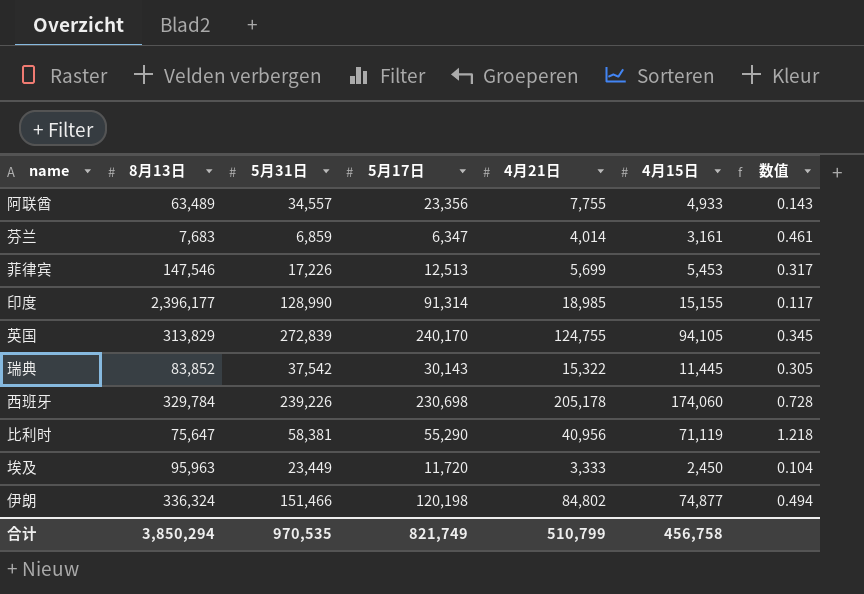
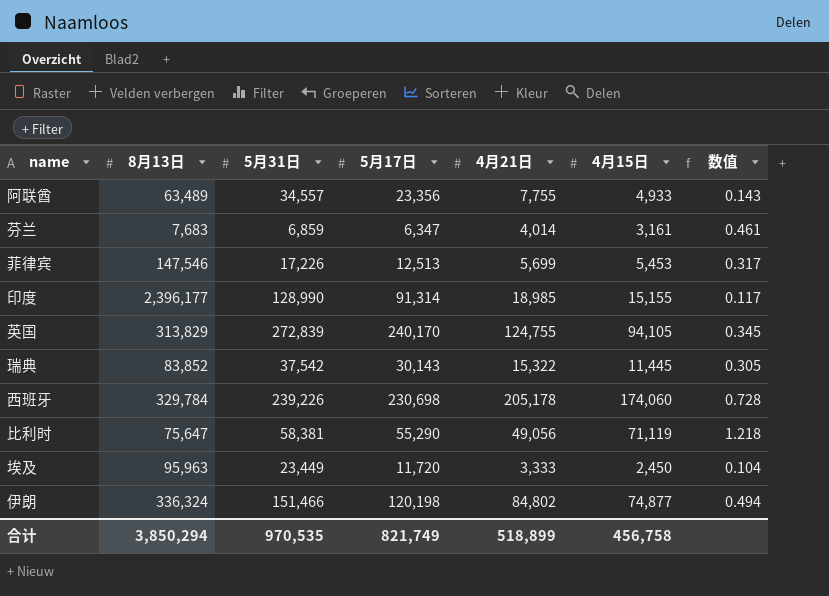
比利时 | 4月21日: 40,956 -> 49,056
合计 | 4月21日: 510,799 -> 518,899

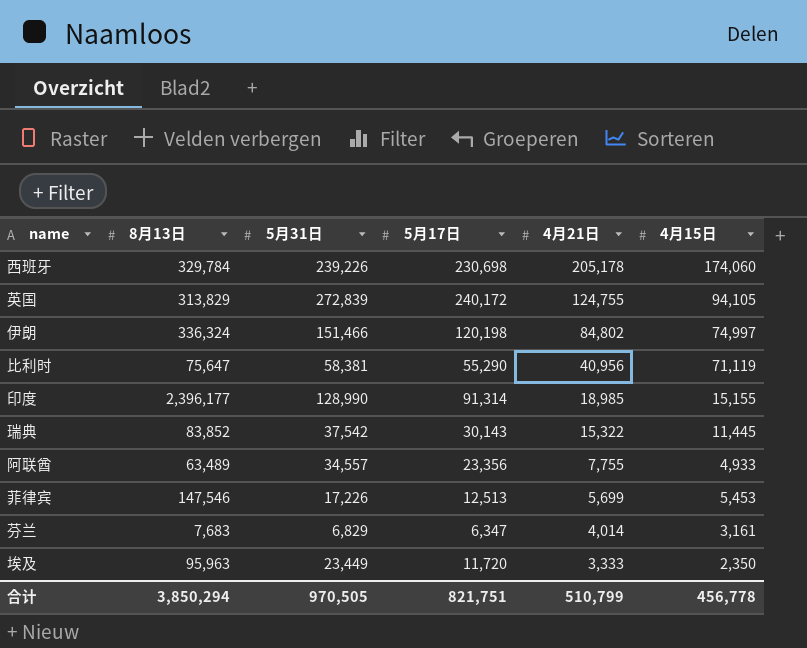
row order: none -> 4月21日 descending
column 数值 | formula: [4月15日] / [5月31日] -> none
英国 | 5月17日: 240,170 -> 240,172
伊朗 | 4月15日: 74,877 -> 74,997
比利时 | 4月21日: 49,056 -> 40,956
芬兰 | 5月31日: 6,859 -> 6,829
埃及 | 4月15日: 2,450 -> 2,350
合计 | 5月31日: 970,535 -> 970,505
合计 | 5月17日: 821,749 -> 821,751
合计 | 4月21日: 518,899 -> 510,799
合计 | 4月15日: 456,758 -> 456,778

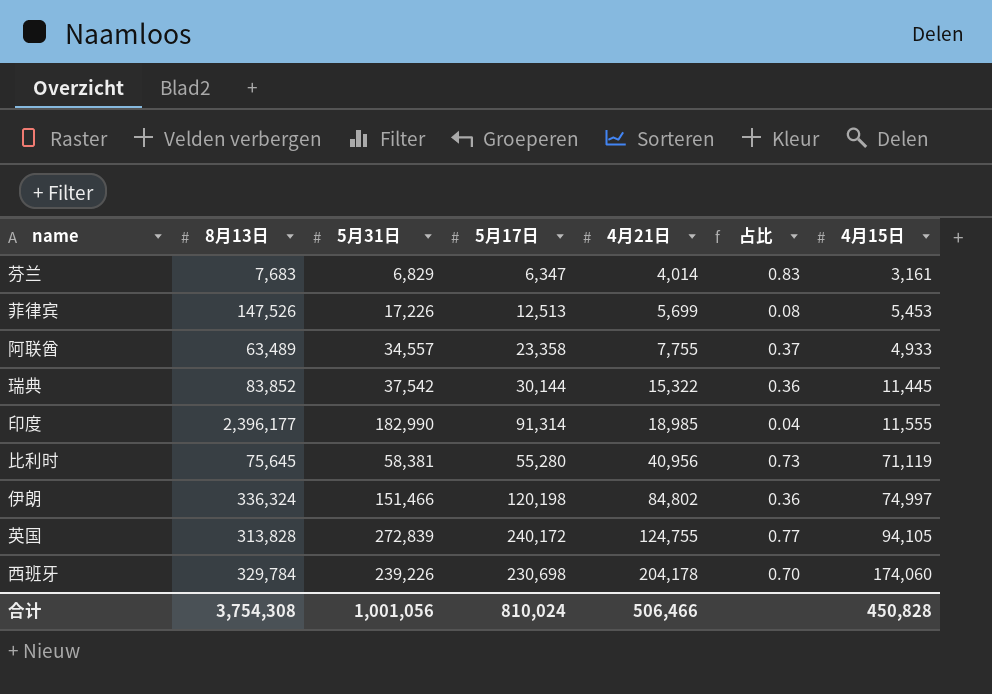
row order: 4月21日 descending -> 4月21日 ascending
column 占比 | formula: none -> [5月17日] / [8月13日]
row 埃及: 95,963 | 23,449 | 11,720 | 3,333 | 2,350 -> none
菲律宾 | 8月13日: 147,546 -> 147,526
阿联酋 | 5月17日: 23,356 -> 23,358
瑞典 | 5月17日: 30,143 -> 30,144
印度 | 5月31日: 128,990 -> 182,990
印度 | 4月15日: 15,155 -> 11,555
比利时 | 8月13日: 75,647 -> 75,645
比利时 | 5月17日: 55,290 -> 55,280
英国 | 8月13日: 313,829 -> 313,828
西班牙 | 4月21日: 205,178 -> 204,178
合计 | 8月13日: 3,850,294 -> 3,754,308
合计 | 5月31日: 970,505 -> 1,001,056
合计 | 5月17日: 821,751 -> 810,024
合计 | 4月21日: 510,799 -> 506,466
合计 | 4月15日: 456,778 -> 450,828

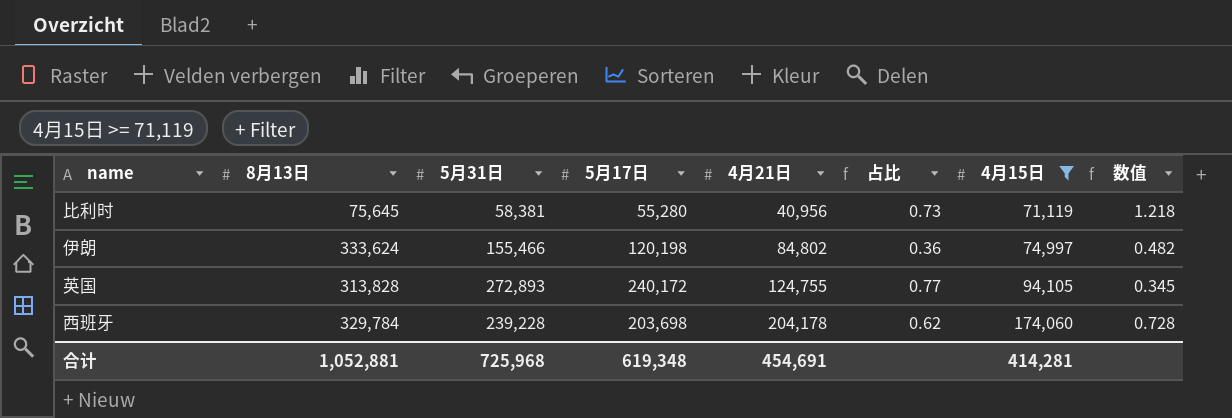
filter: none -> 4月15日 >= 71,119
column 数值 | formula: none -> [4月15日] / [5月31日]
伊朗 | 8月13日: 336,324 -> 333,624
伊朗 | 5月31日: 151,466 -> 155,466
英国 | 5月31日: 272,839 -> 272,893
西班牙 | 5月31日: 239,226 -> 239,228
西班牙 | 5月17日: 230,698 -> 203,698
西班牙 | 占比: 0.70 -> 0.62
合计 | 8月13日: 3,754,308 -> 1,052,881
合计 | 5月31日: 1,001,056 -> 725,968
合计 | 5月17日: 810,024 -> 619,348
合计 | 4月21日: 506,466 -> 454,691
合计 | 4月15日: 450,828 -> 414,281

